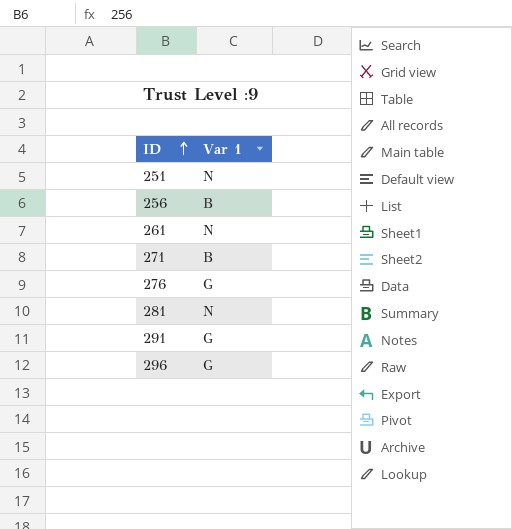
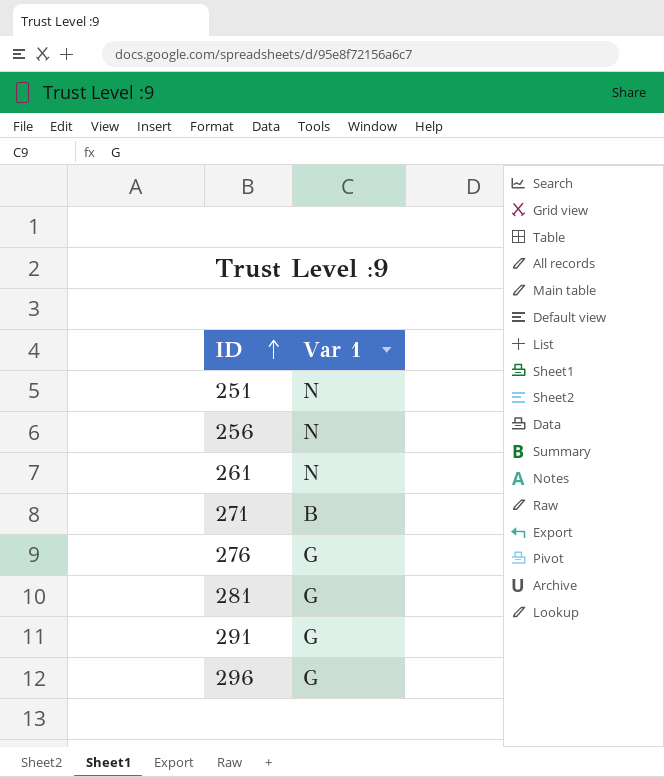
256 | Var 1: B -> N
281 | Var 1: N -> G

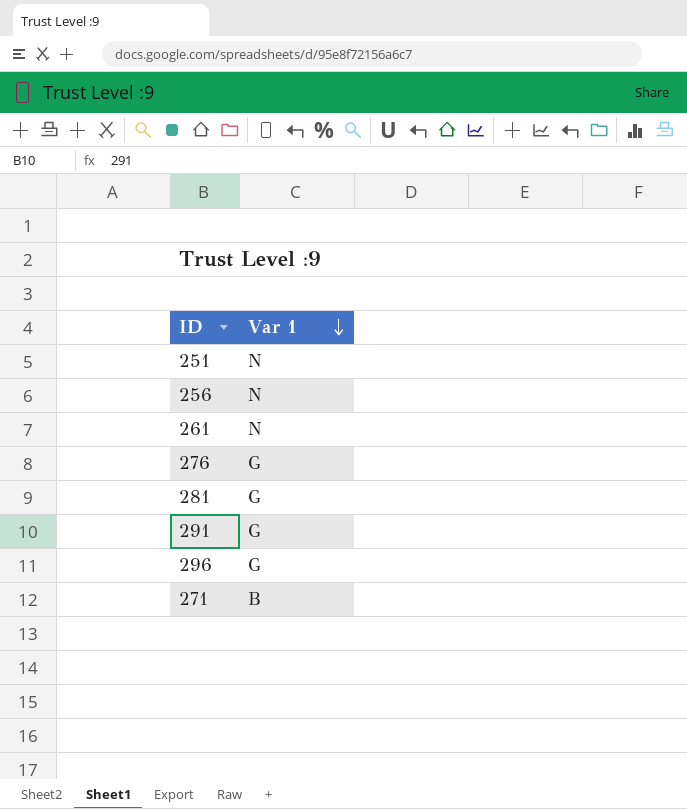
row order: ID ascending -> Var 1 descending

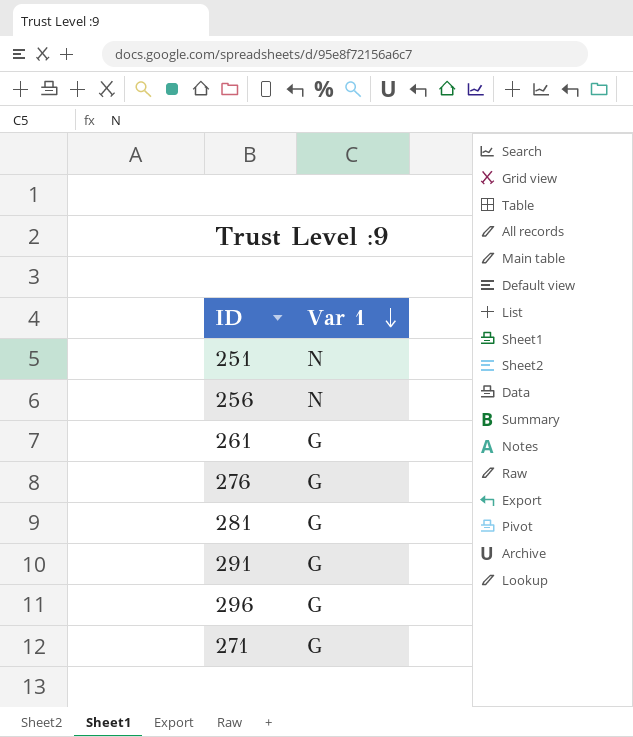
261 | Var 1: N -> G
271 | Var 1: B -> G

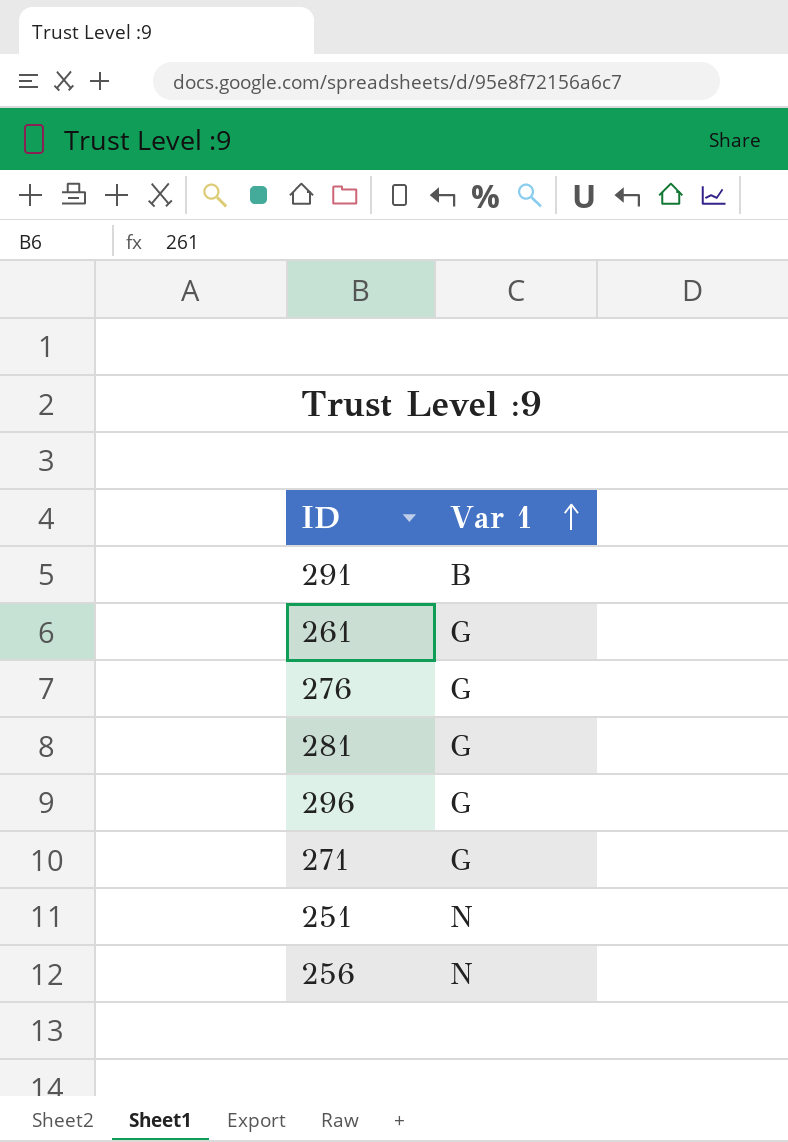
row order: Var 1 descending -> Var 1 ascending
291 | Var 1: G -> B

